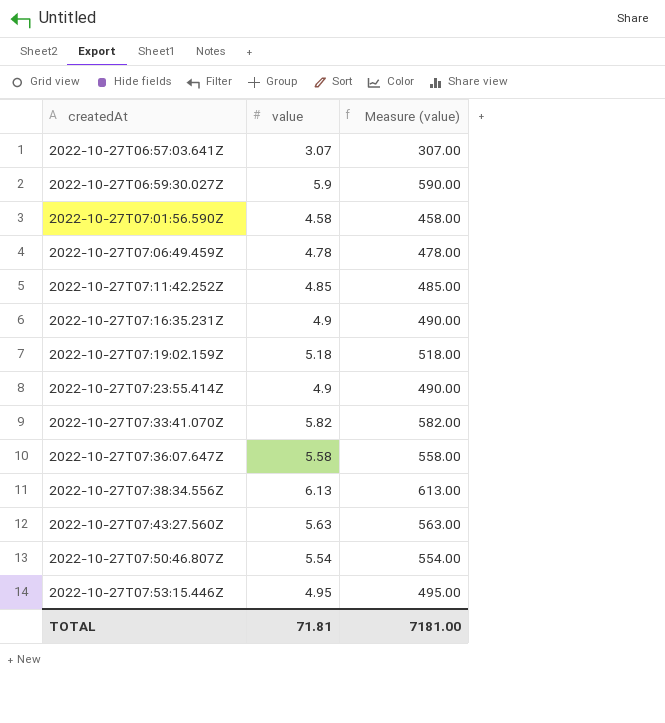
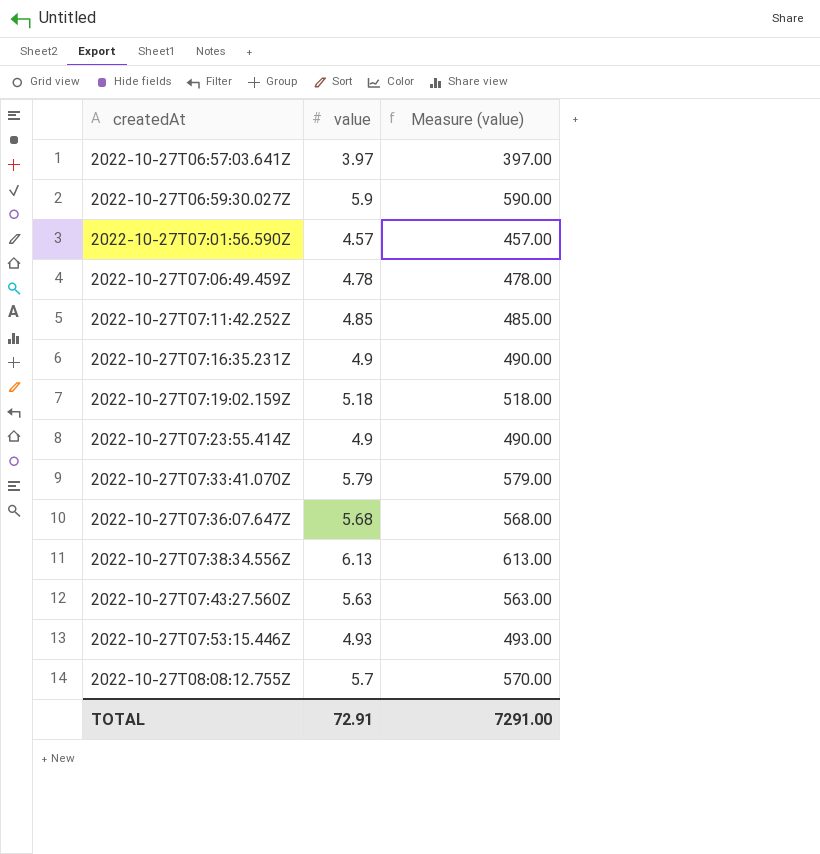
row 2022-10-27T07:50:46.807Z: 5.54 | 554.00 -> none
2022-10-27T06:57:03.641Z | value: 3.07 -> 3.97
2022-10-27T06:57:03.641Z | Measure (value): 307.00 -> 397.00
2022-10-27T07:01:56.590Z | value: 4.58 -> 4.57
2022-10-27T07:01:56.590Z | Measure (value): 458.00 -> 457.00
2022-10-27T07:33:41.070Z | value: 5.82 -> 5.79
2022-10-27T07:33:41.070Z | Measure (value): 582.00 -> 579.00
2022-10-27T07:36:07.647Z | value: 5.58 -> 5.68
2022-10-27T07:36:07.647Z | Measure (value): 558.00 -> 568.00
2022-10-27T07:53:15.446Z | value: 4.95 -> 4.93
2022-10-27T07:53:15.446Z | Measure (value): 495.00 -> 493.00
row 2022-10-27T08:08:12.755Z: none -> 5.7 | 570.00
TOTAL | value: 71.81 -> 72.91
TOTAL | Measure (value): 7181.00 -> 7291.00

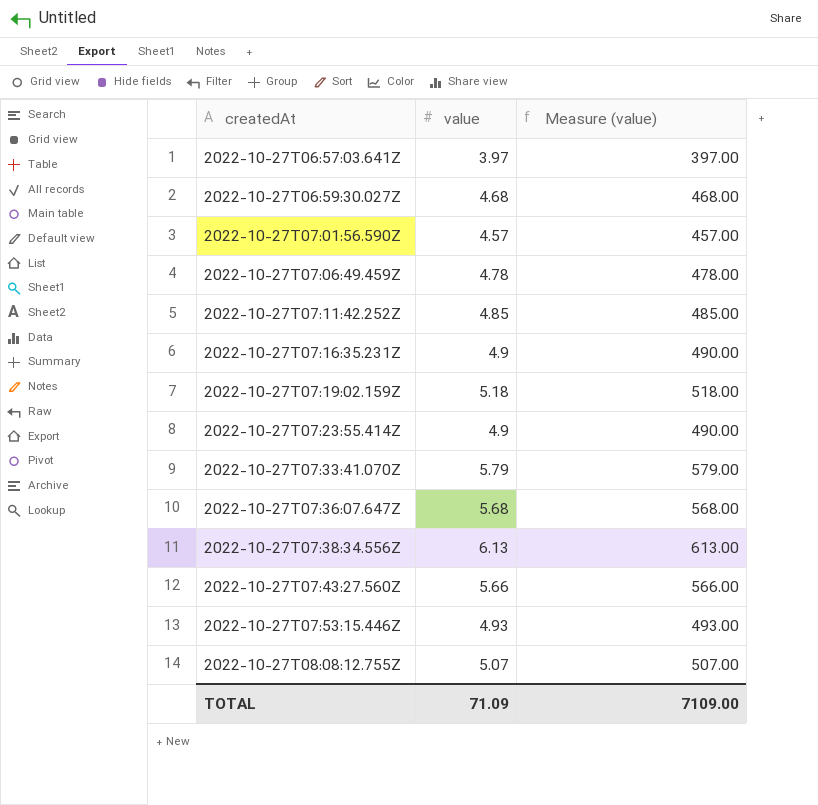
2022-10-27T06:59:30.027Z | value: 5.9 -> 4.68
2022-10-27T06:59:30.027Z | Measure (value): 590.00 -> 468.00
2022-10-27T07:43:27.560Z | value: 5.63 -> 5.66
2022-10-27T07:43:27.560Z | Measure (value): 563.00 -> 566.00
2022-10-27T08:08:12.755Z | value: 5.7 -> 5.07
2022-10-27T08:08:12.755Z | Measure (value): 570.00 -> 507.00
TOTAL | value: 72.91 -> 71.09
TOTAL | Measure (value): 7291.00 -> 7109.00

